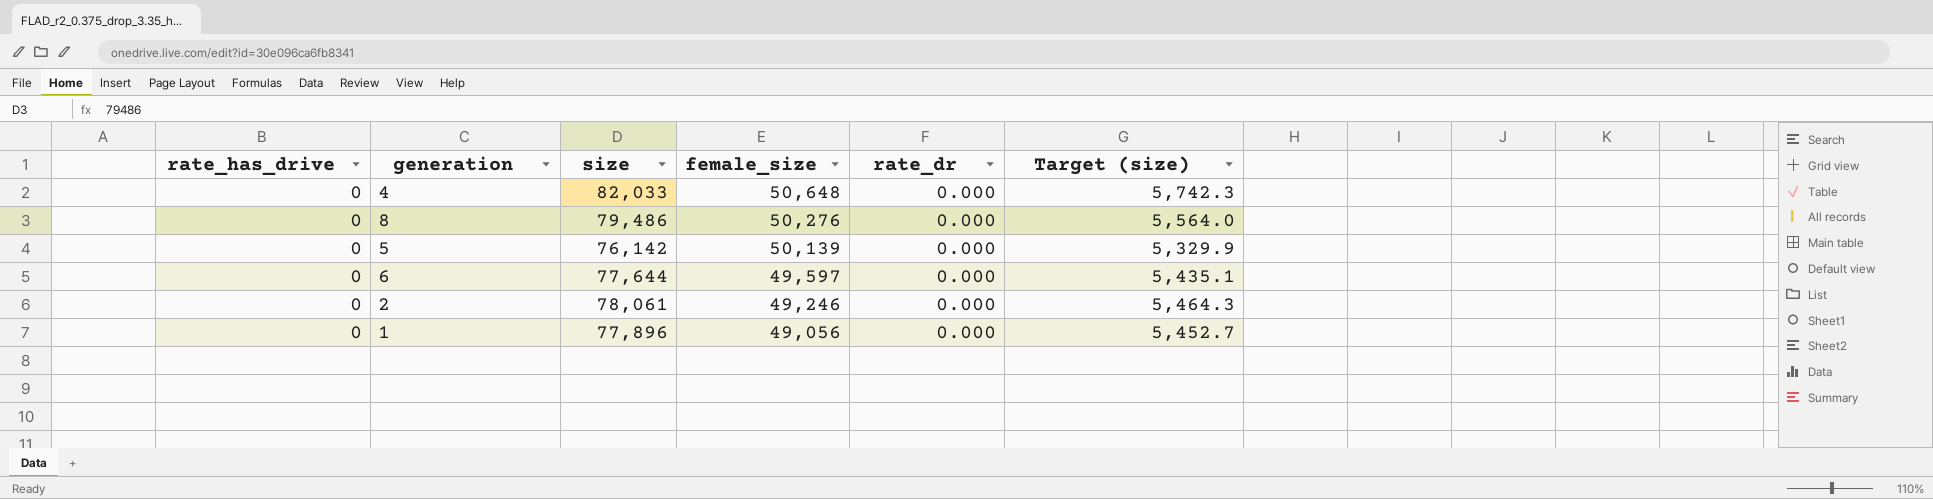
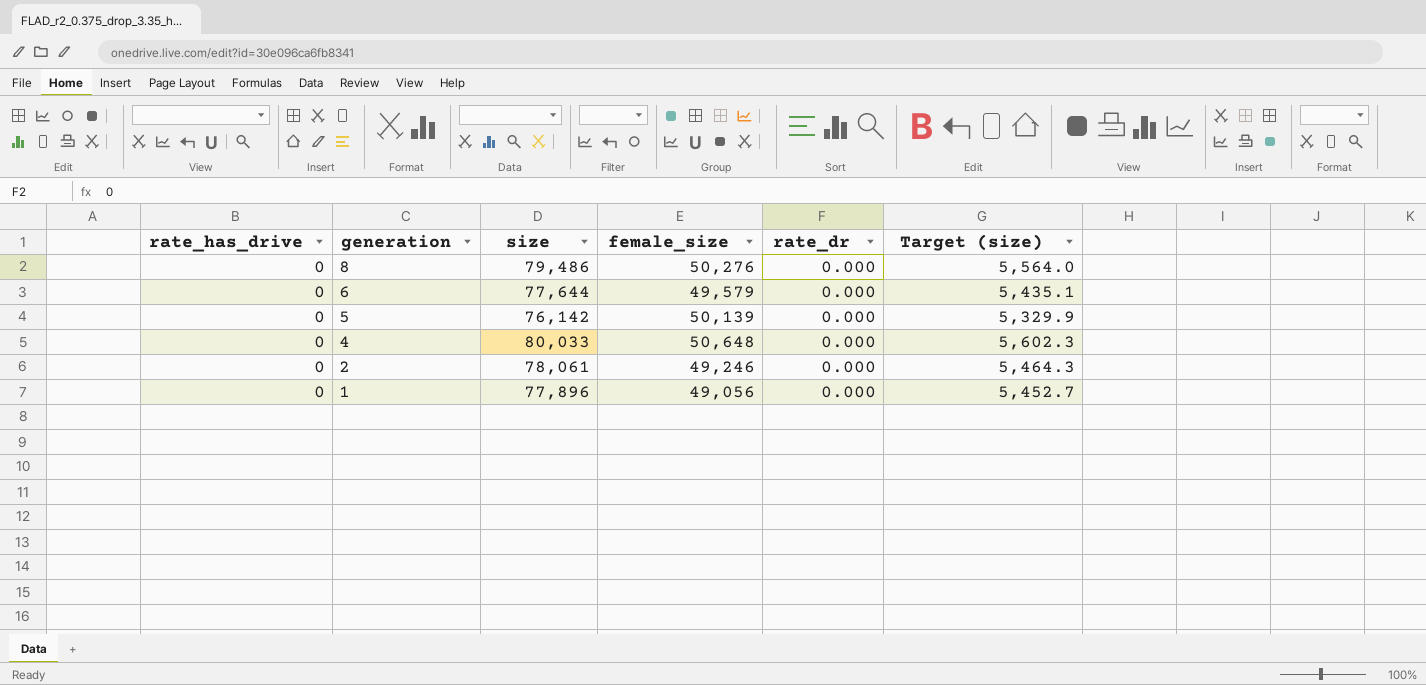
row order: female_size descending -> generation descending
6 | female_size: 49,597 -> 49,579
4 | size: 82,033 -> 80,033
4 | Target (size): 5,742.3 -> 5,602.3

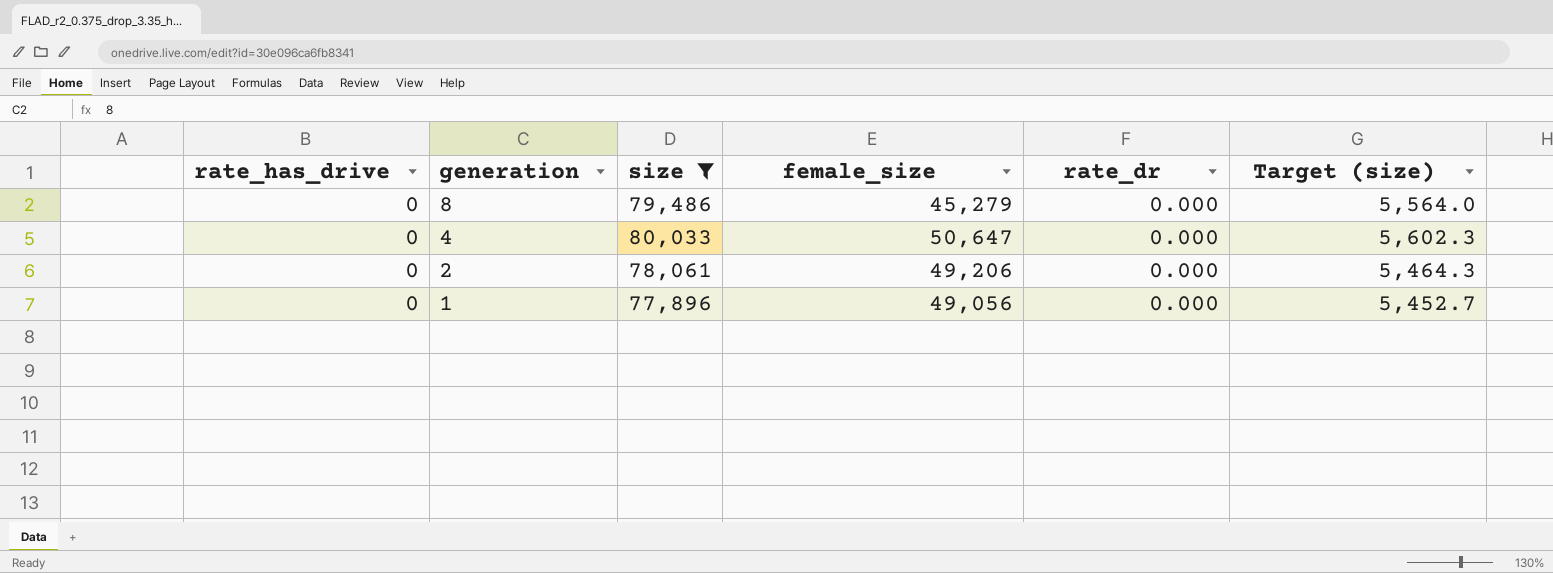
filter: none -> size >= 77,896
8 | female_size: 50,276 -> 45,279
4 | female_size: 50,648 -> 50,647
2 | female_size: 49,246 -> 49,206

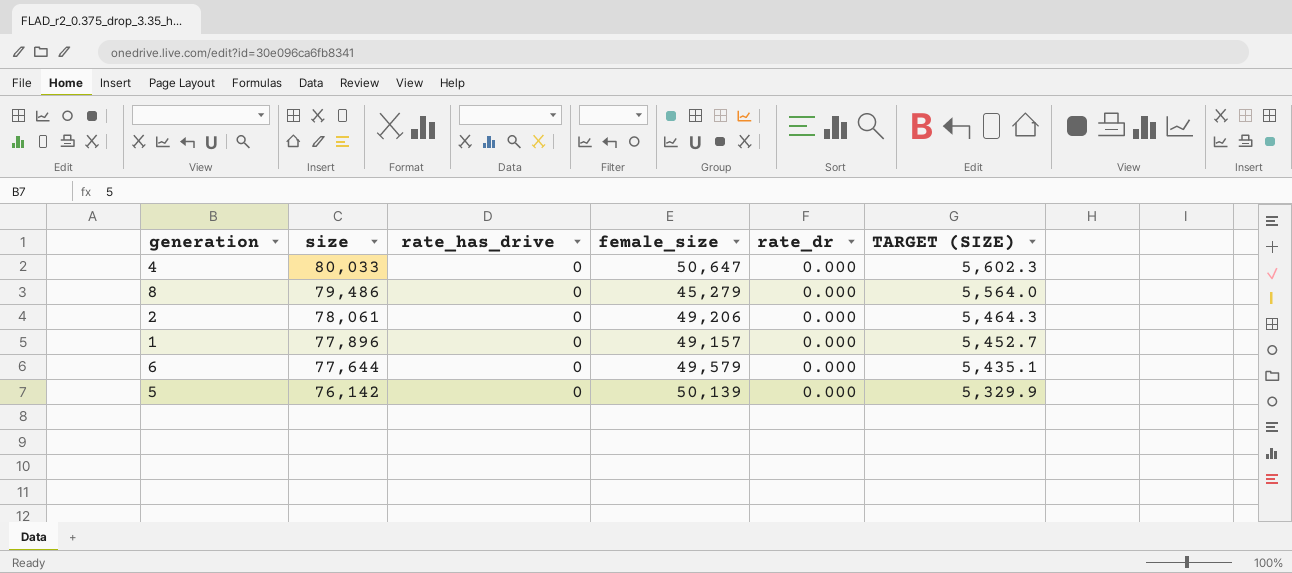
filter: size >= 77,896 -> none
row order: generation descending -> size descending
column rate_has_drive | position: 1 -> 3
column name: Target (size) -> TARGET (SIZE)
1 | female_size: 49,056 -> 49,157

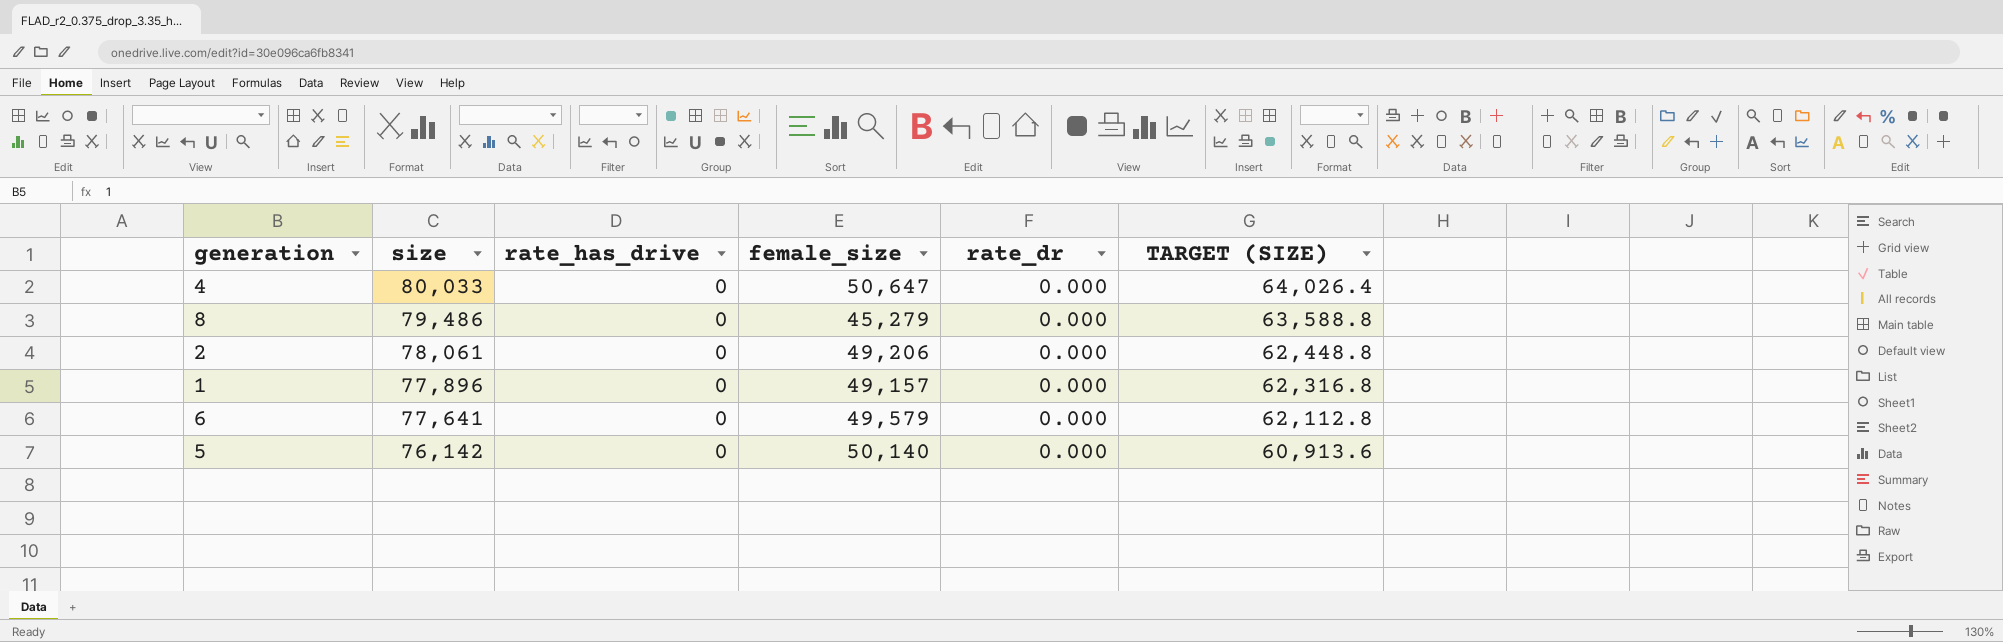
column TARGET (SIZE) | formula: [size] * 0.07 -> [size] * 0.8
6 | size: 77,644 -> 77,641
5 | female_size: 50,139 -> 50,140

